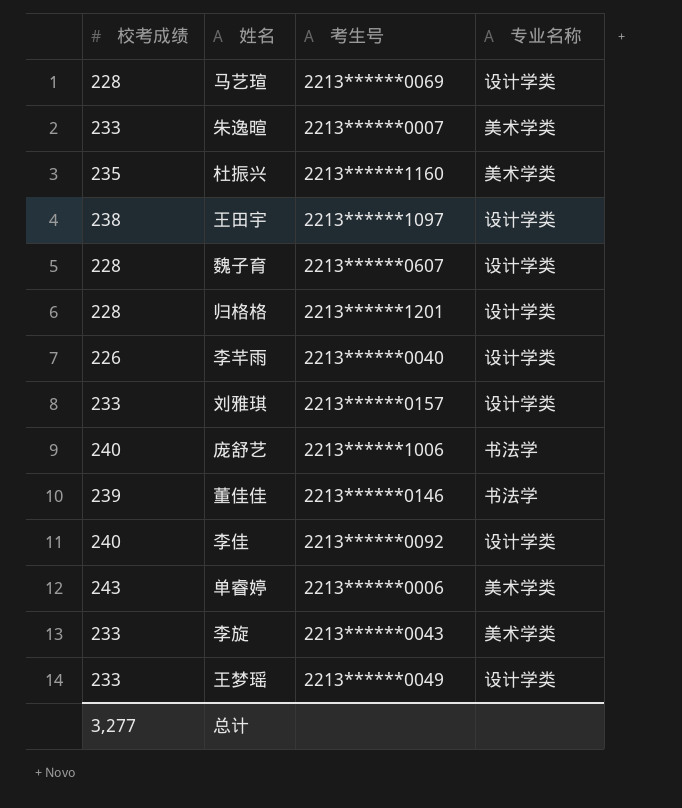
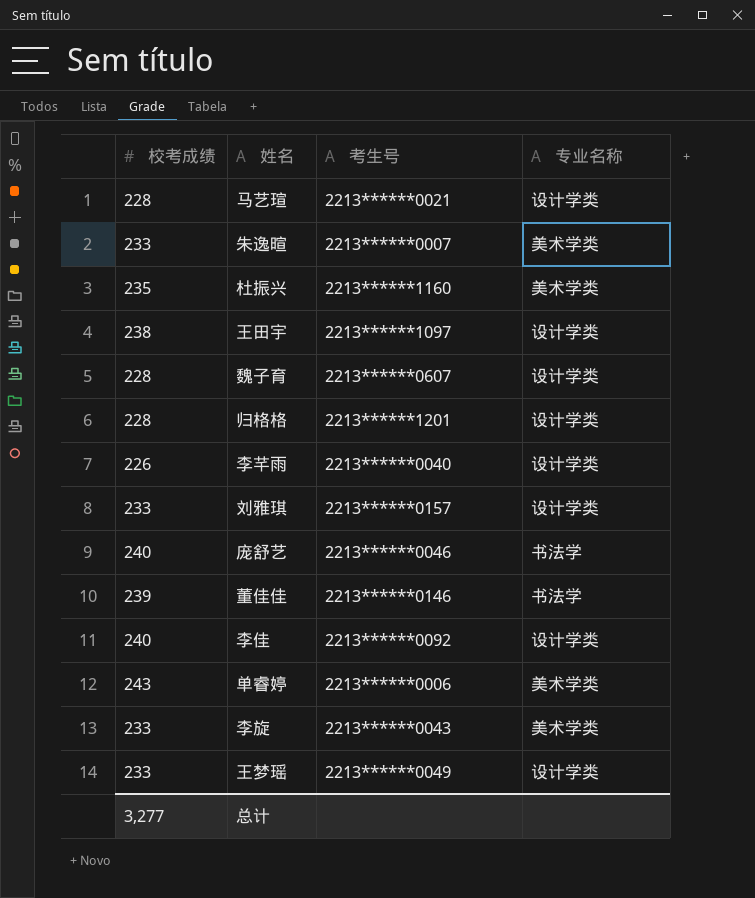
马艺瑄 | 考生号: 2213******0069 -> 2213******0021
庞舒艺 | 考生号: 2213******1006 -> 2213******0046

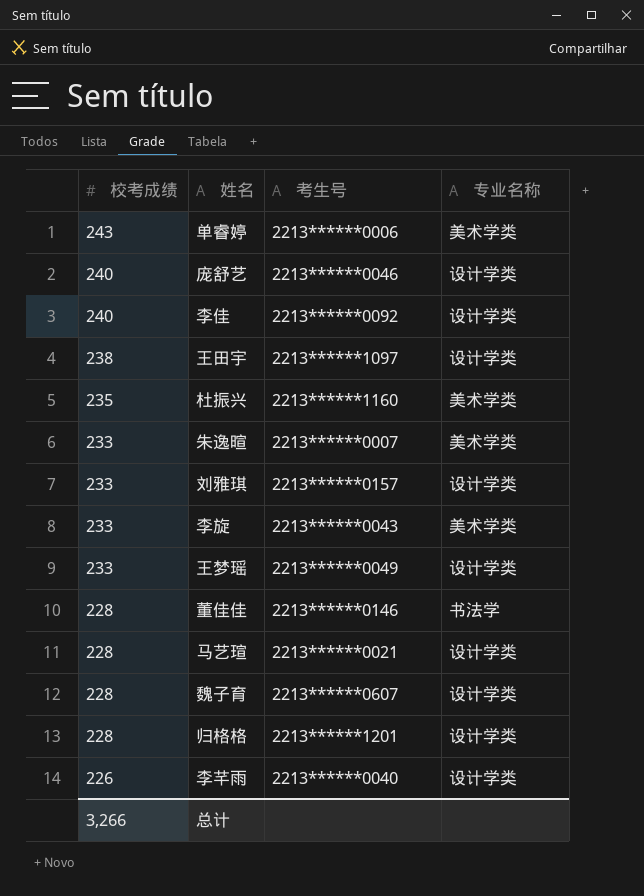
row order: none -> 校考成绩 descending
庞舒艺 | 专业名称: 书法学 -> 设计学类
董佳佳 | 校考成绩: 239 -> 228
总计 | 校考成绩: 3,277 -> 3,266

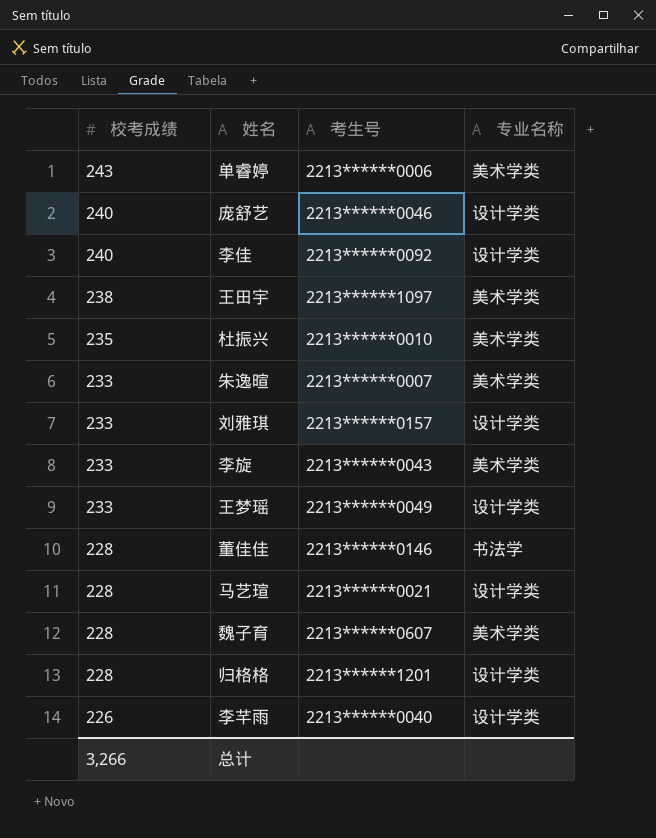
王田宇 | 专业名称: 设计学类 -> 美术学类
杜振兴 | 考生号: 2213******1160 -> 2213******0010
魏子育 | 专业名称: 设计学类 -> 美术学类

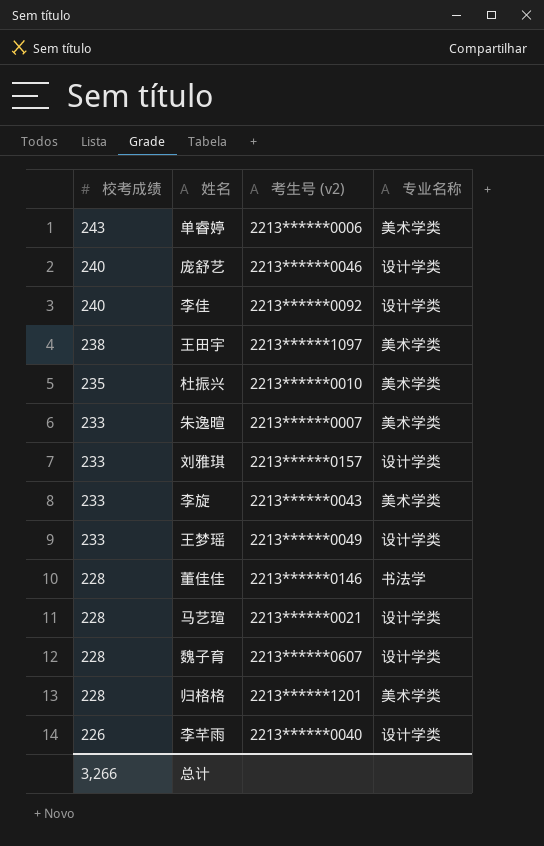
column name: 考生号 -> 考生号 (v2)
魏子育 | 专业名称: 美术学类 -> 设计学类
归格格 | 专业名称: 设计学类 -> 美术学类

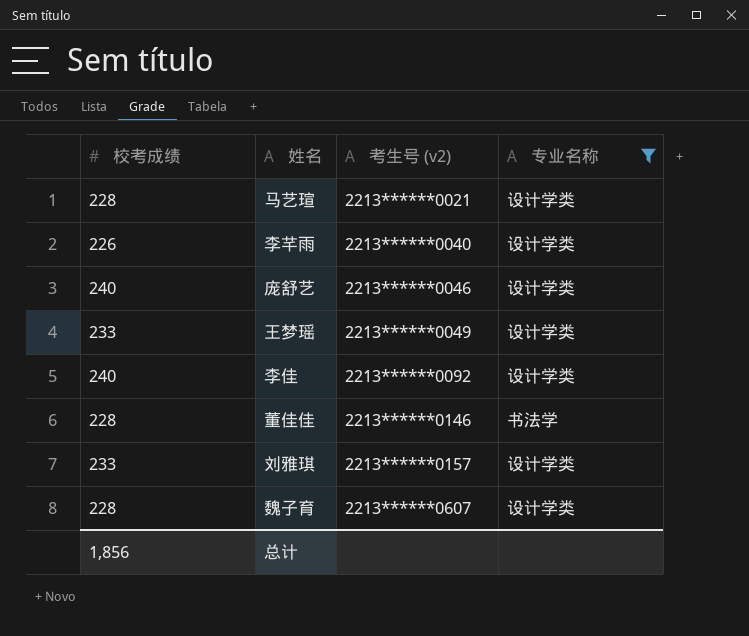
filter: none -> 专业名称 != 美术学类
row order: 校考成绩 descending -> 考生号 (v2) ascending
总计 | 校考成绩: 3,266 -> 1,856

